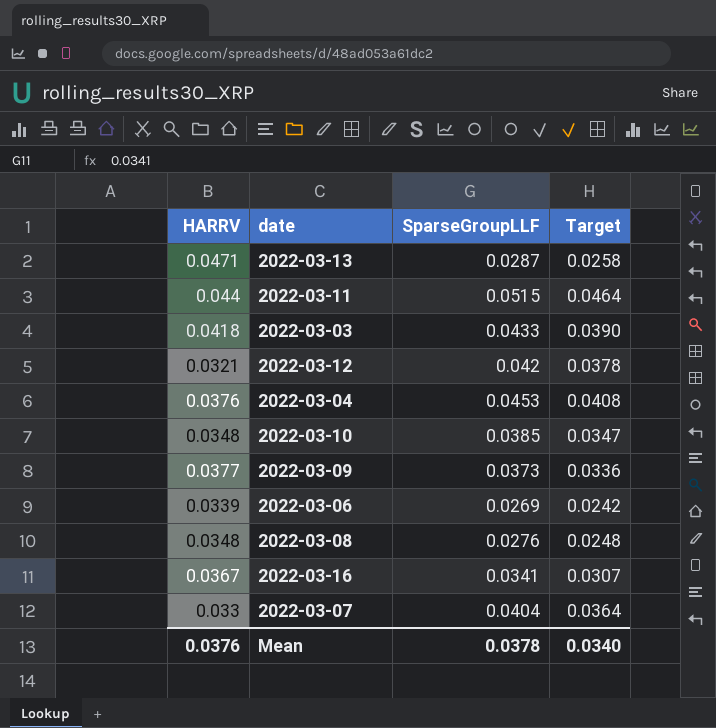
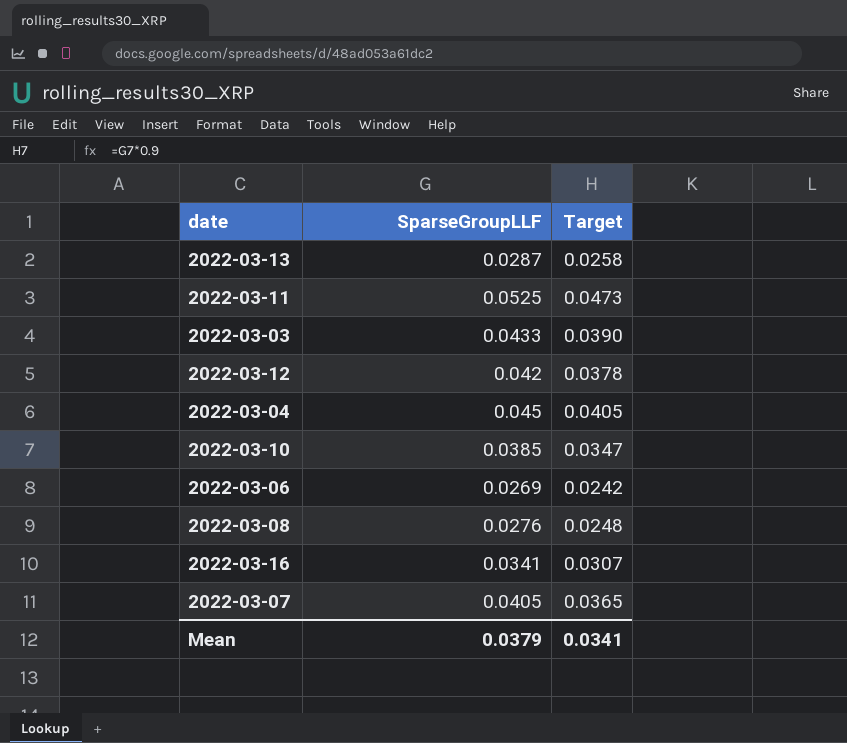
column HARRV | position: 1 -> none
row 2022-03-09: 0.0377 | 0.0373 | 0.0336 -> none
2022-03-11 | SparseGroupLLF: 0.0515 -> 0.0525
2022-03-11 | Target: 0.0464 -> 0.0473
2022-03-04 | SparseGroupLLF: 0.0453 -> 0.045
2022-03-04 | Target: 0.0408 -> 0.0405
2022-03-07 | SparseGroupLLF: 0.0404 -> 0.0405
2022-03-07 | Target: 0.0364 -> 0.0365
Mean | SparseGroupLLF: 0.0378 -> 0.0379
Mean | Target: 0.0340 -> 0.0341

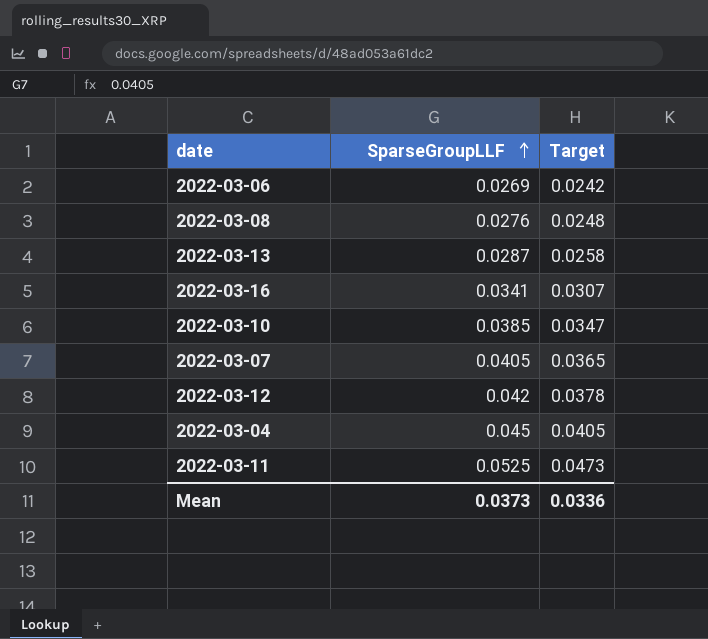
row order: none -> SparseGroupLLF ascending
row 2022-03-03: 0.0433 | 0.0390 -> none
Mean | SparseGroupLLF: 0.0379 -> 0.0373
Mean | Target: 0.0341 -> 0.0336

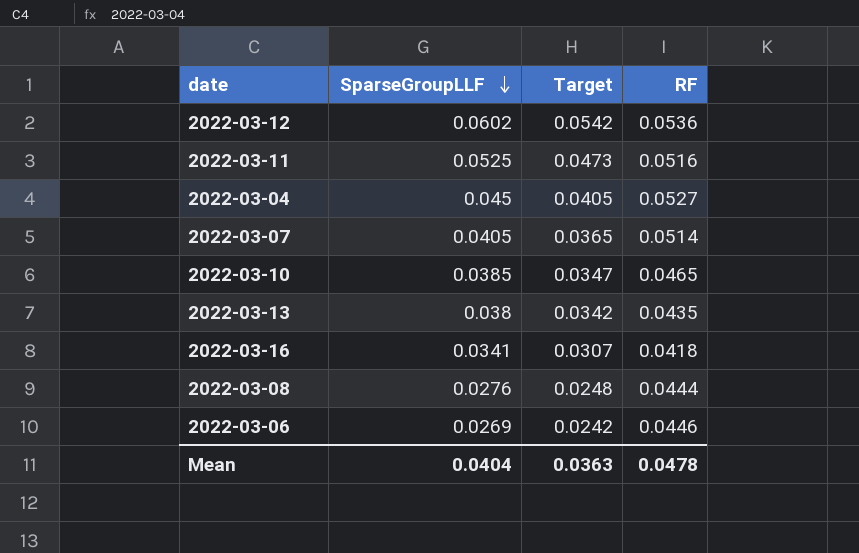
row order: SparseGroupLLF ascending -> SparseGroupLLF descending
column RF | position: none -> 4
2022-03-12 | SparseGroupLLF: 0.042 -> 0.0602
2022-03-12 | Target: 0.0378 -> 0.0542
2022-03-13 | SparseGroupLLF: 0.0287 -> 0.038
2022-03-13 | Target: 0.0258 -> 0.0342
Mean | SparseGroupLLF: 0.0373 -> 0.0404
Mean | Target: 0.0336 -> 0.0363

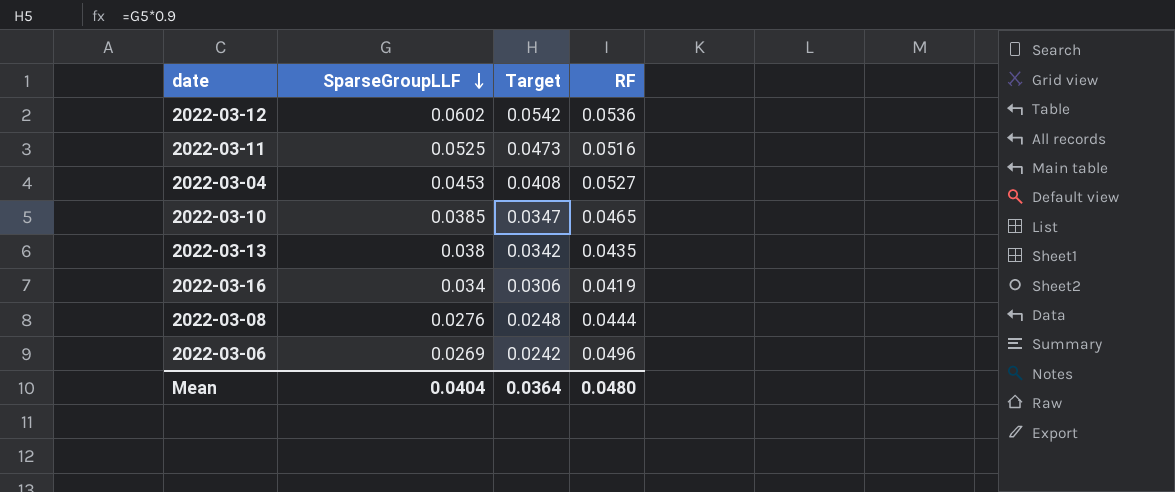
row 2022-03-07: 0.0405 | 0.0365 | 0.0514 -> none
2022-03-04 | SparseGroupLLF: 0.045 -> 0.0453
2022-03-04 | Target: 0.0405 -> 0.0408
2022-03-16 | SparseGroupLLF: 0.0341 -> 0.034
2022-03-16 | Target: 0.0307 -> 0.0306
2022-03-16 | RF: 0.0418 -> 0.0419
2022-03-06 | RF: 0.0446 -> 0.0496
Mean | Target: 0.0363 -> 0.0364
Mean | RF: 0.0478 -> 0.0480

